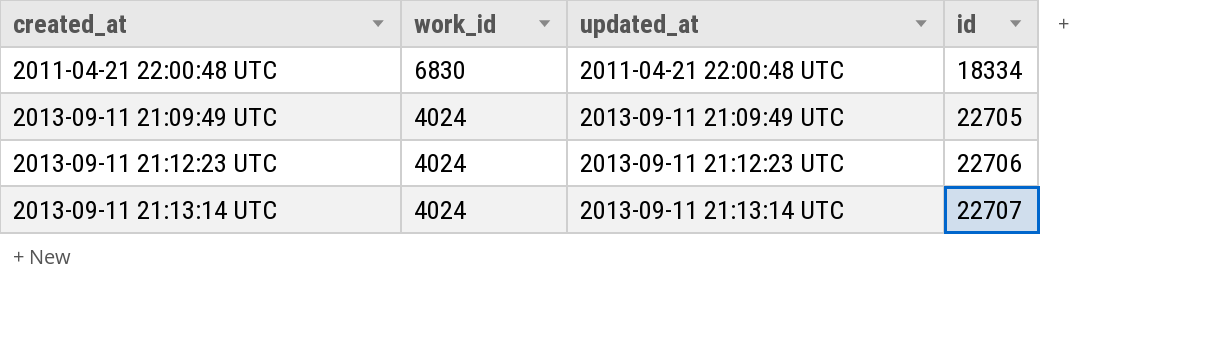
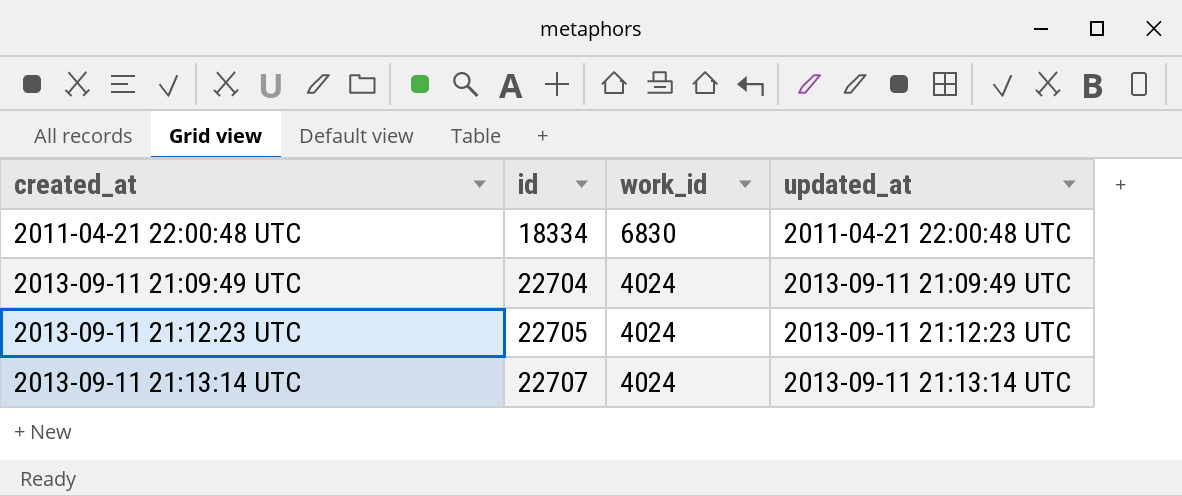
column id | position: 4 -> 2
2013-09-11 21:09:49 UTC | id: 22705 -> 22704
2013-09-11 21:12:23 UTC | id: 22706 -> 22705

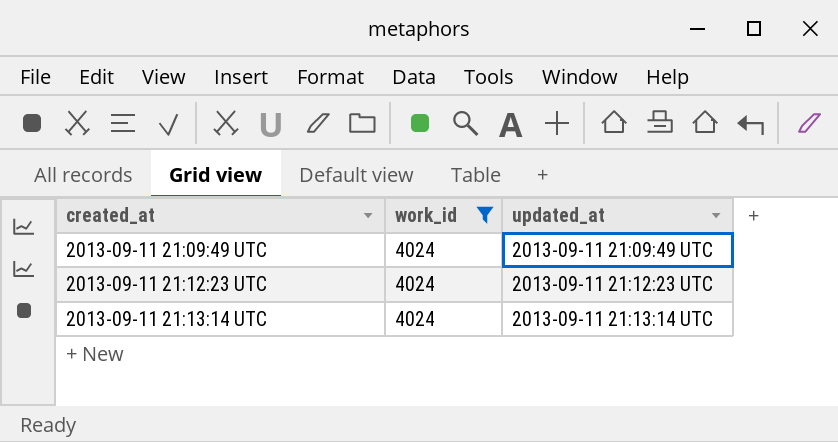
filter: none -> work_id = 4024
column id | position: 2 -> none

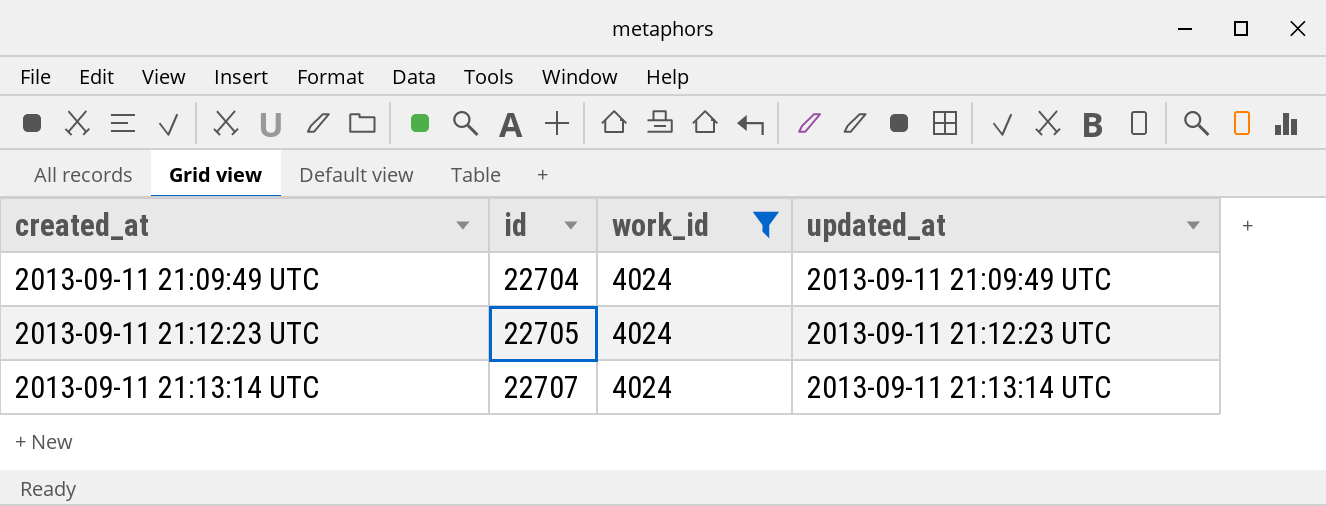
column id | position: none -> 2

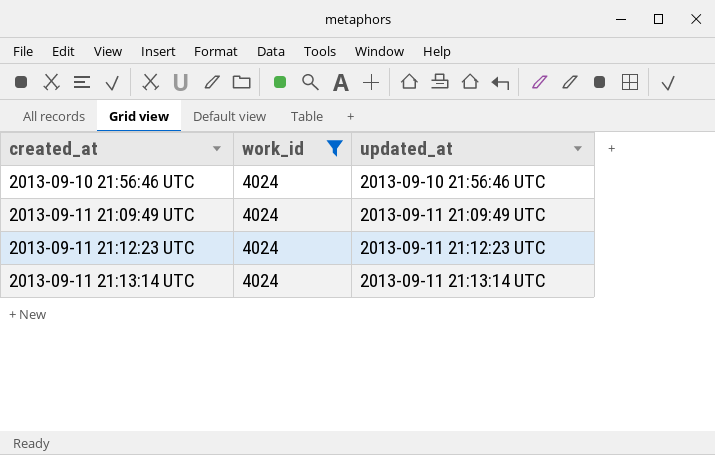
column id | position: 2 -> none
row 2013-09-10 21:56:46 UTC: none -> 4024 | 2013-09-10 21:56:46 UTC

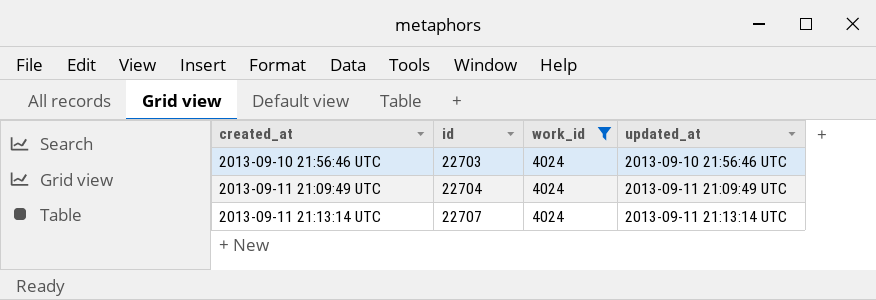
column id | position: none -> 2
row 2013-09-11 21:12:23 UTC: 4024 | 2013-09-11 21:12:23 UTC -> none

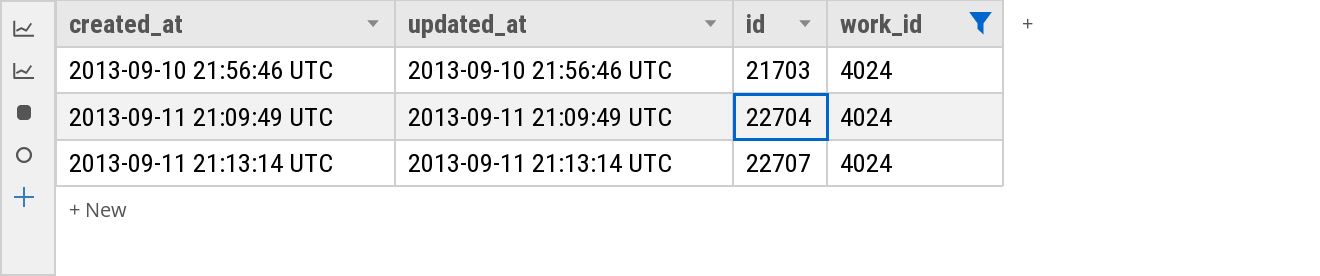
column updated_at | position: 4 -> 2
2013-09-10 21:56:46 UTC | id: 22703 -> 21703

